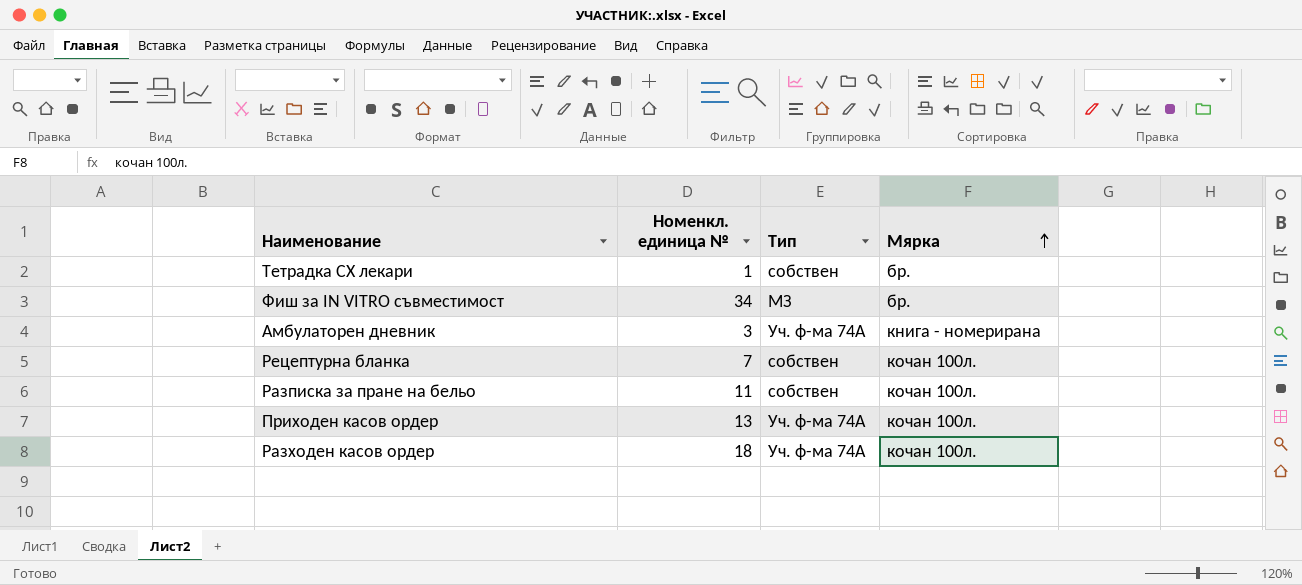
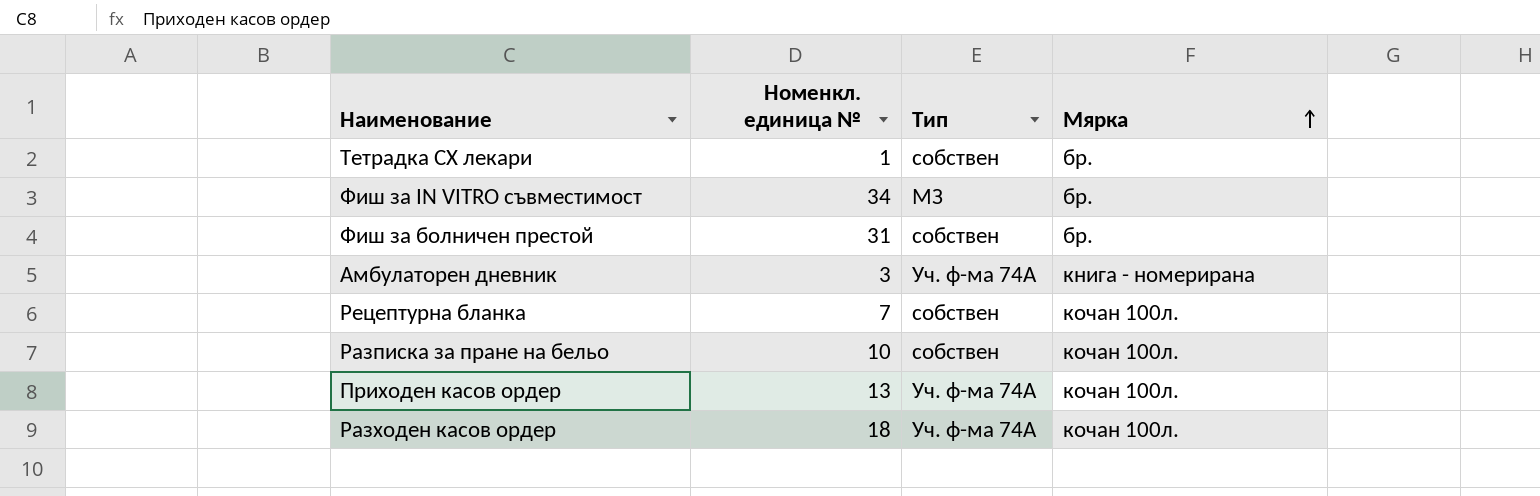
row Фиш за болничен престой: none -> 31 | собствен | бр.
Разписка за пране на бельо | Номенкл. единица №: 11 -> 10

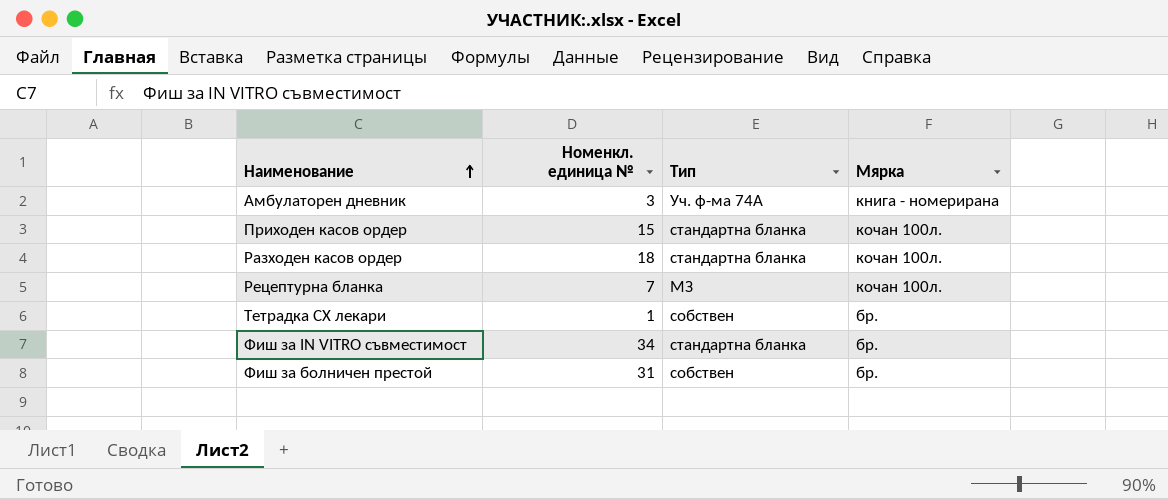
row order: Мярка ascending -> Наименование ascending
row Разписка за пране на бельо: 10 | собствен | кочан 100л. -> none
Приходен касов ордер | Номенкл. единица №: 13 -> 15
Приходен касов ордер | Тип: Уч. ф-ма 74А -> стандартна бланка
Разходен касов ордер | Тип: Уч. ф-ма 74А -> стандартна бланка
Рецептурна бланка | Тип: собствен -> МЗ
Фиш за IN VITRO съвместимост | Тип: МЗ -> стандартна бланка

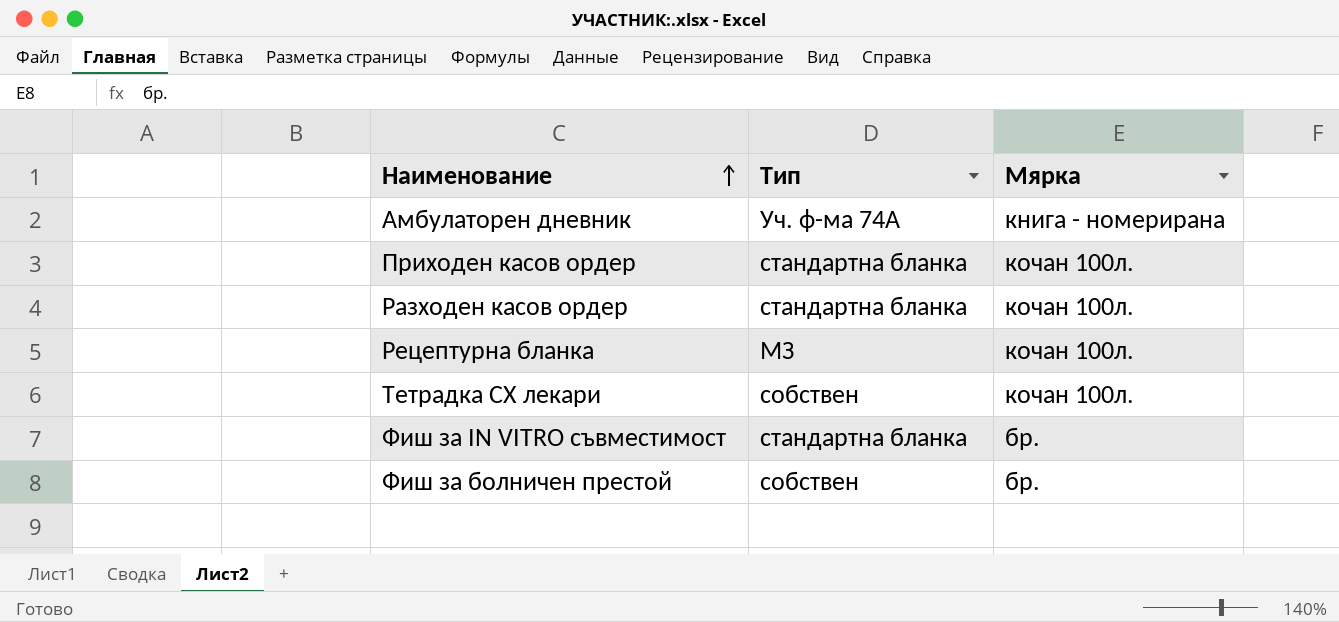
column Номенкл. единица № | position: 2 -> none
Тетрадка СХ лекари | Мярка: бр. -> кочан 100л.

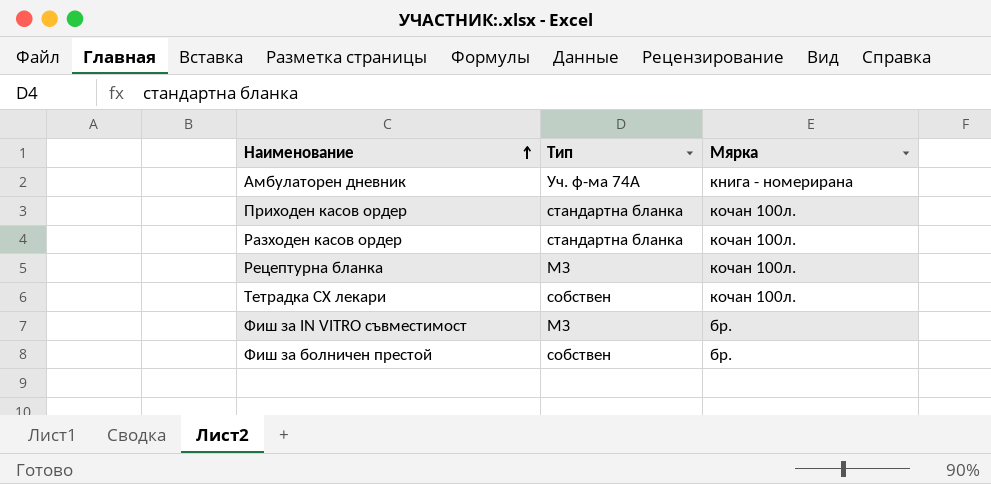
Фиш за IN VITRO съвместимост | Тип: стандартна бланка -> МЗ

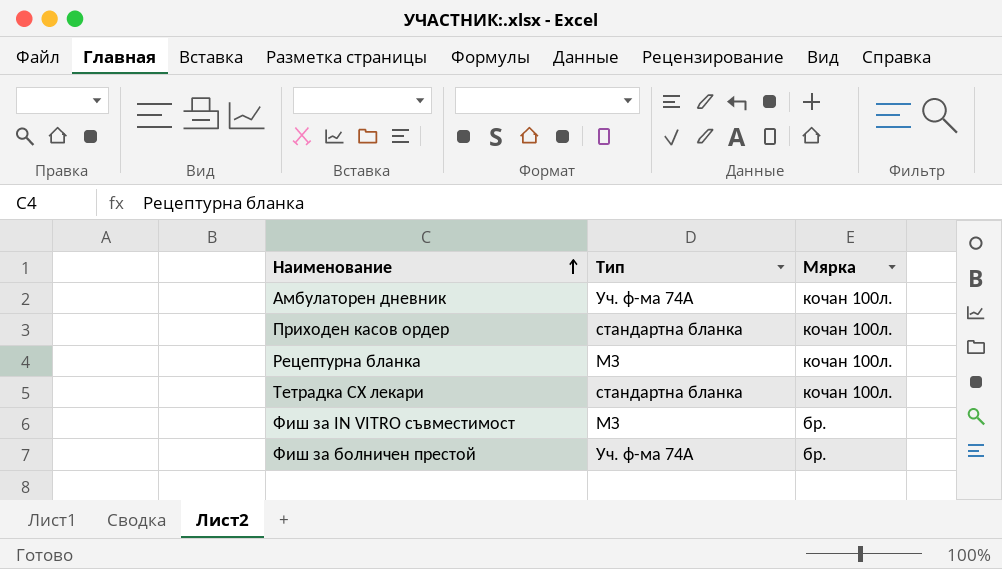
row Разходен касов ордер: стандартна бланка | кочан 100л. -> none
Амбулаторен дневник | Мярка: книга - номерирана -> кочан 100л.
Тетрадка СХ лекари | Тип: собствен -> стандартна бланка
Фиш за болничен престой | Тип: собствен -> Уч. ф-ма 74А

